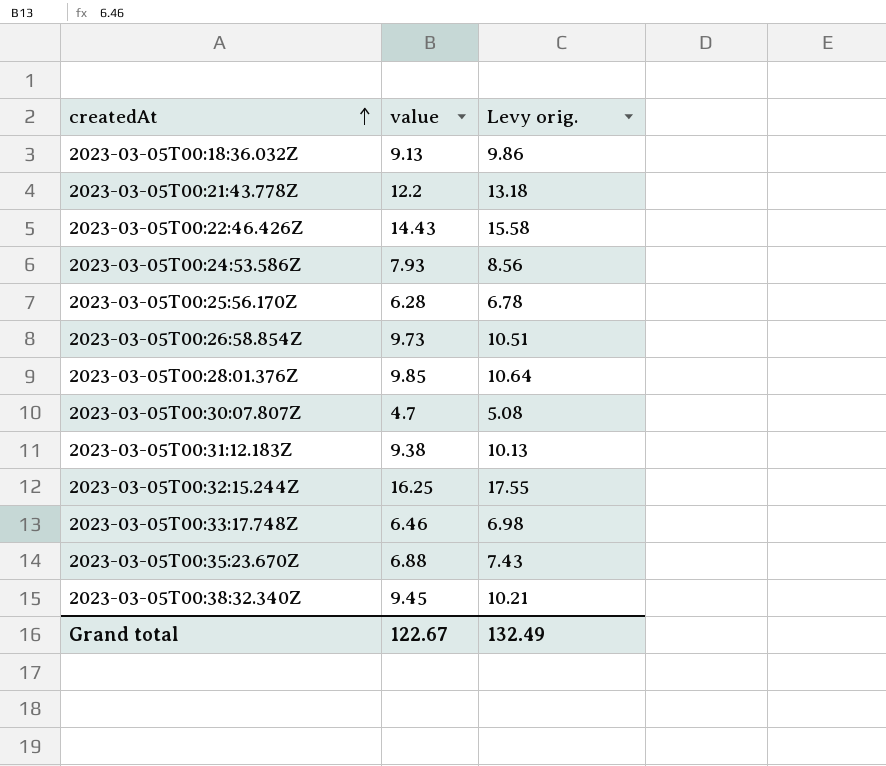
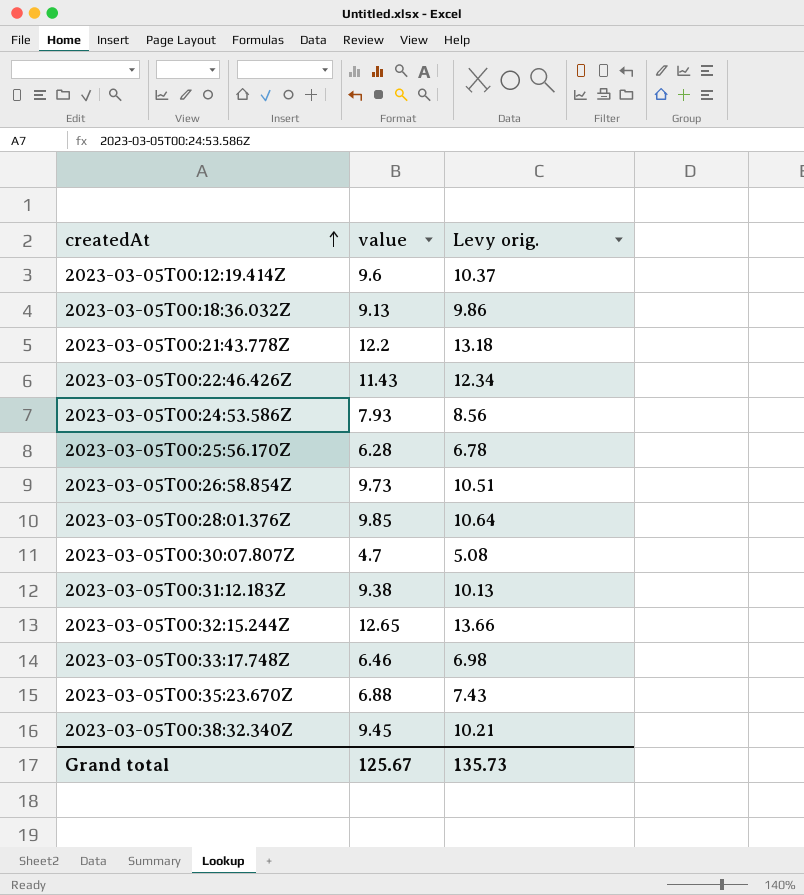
row 2023-03-05T00:12:19.414Z: none -> 9.6 | 10.37
2023-03-05T00:22:46.426Z | value: 14.43 -> 11.43
2023-03-05T00:22:46.426Z | Levy orig.: 15.58 -> 12.34
2023-03-05T00:32:15.244Z | value: 16.25 -> 12.65
2023-03-05T00:32:15.244Z | Levy orig.: 17.55 -> 13.66
Grand total | value: 122.67 -> 125.67
Grand total | Levy orig.: 132.49 -> 135.73

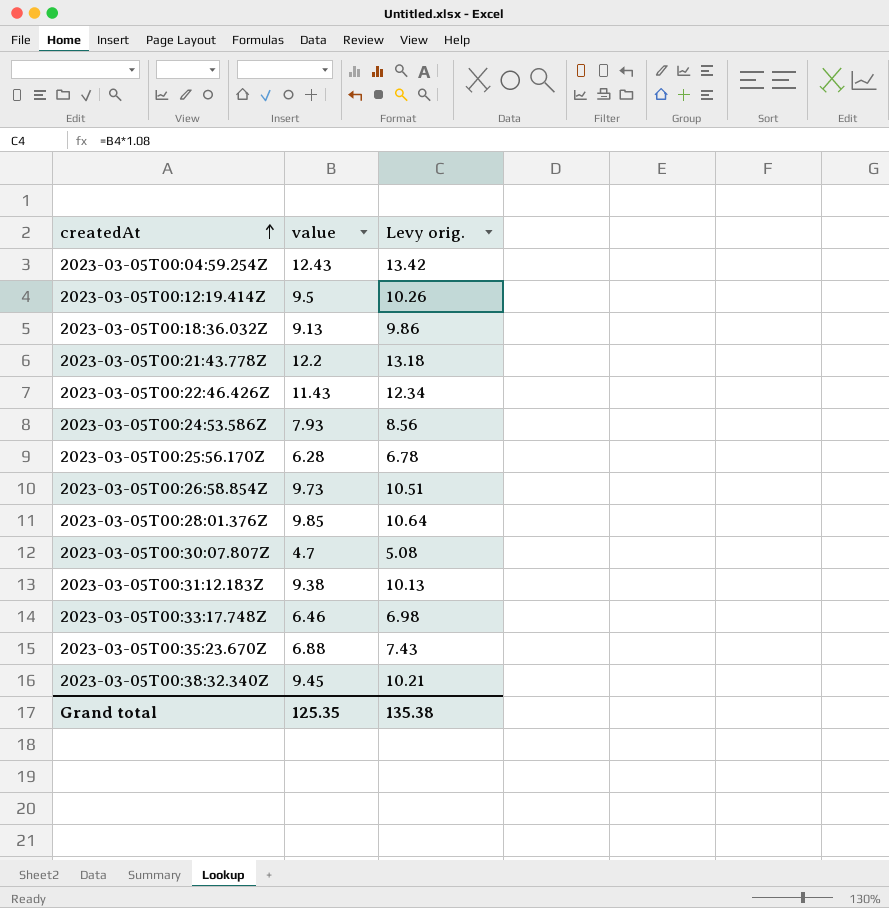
row 2023-03-05T00:32:15.244Z: 12.65 | 13.66 -> none
row 2023-03-05T00:04:59.254Z: none -> 12.43 | 13.42
2023-03-05T00:12:19.414Z | value: 9.6 -> 9.5
2023-03-05T00:12:19.414Z | Levy orig.: 10.37 -> 10.26
Grand total | value: 125.67 -> 125.35
Grand total | Levy orig.: 135.73 -> 135.38

